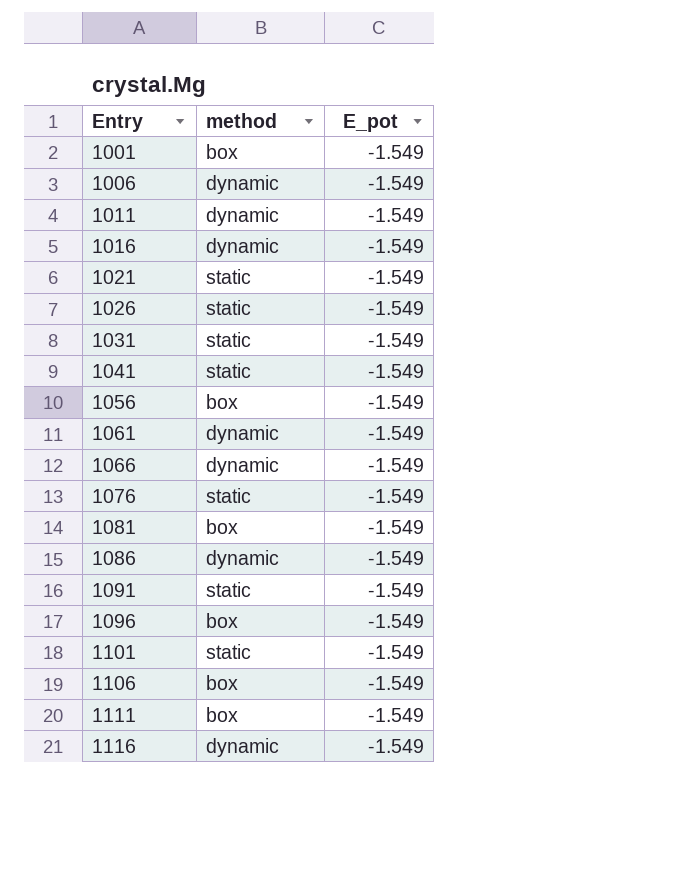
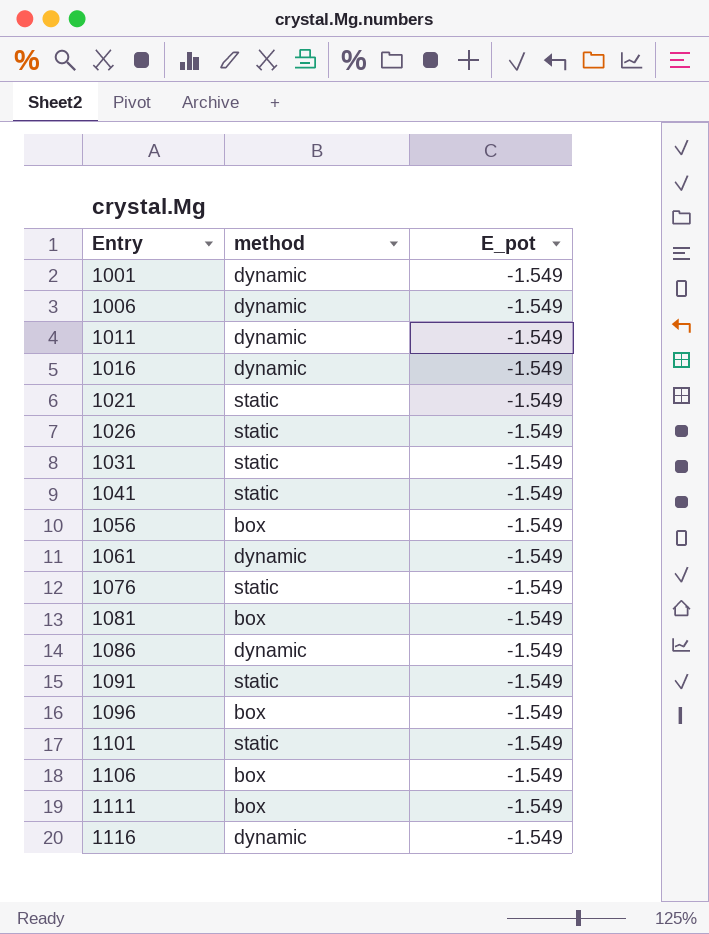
row 1066: dynamic | -1.549 -> none
1001 | method: box -> dynamic

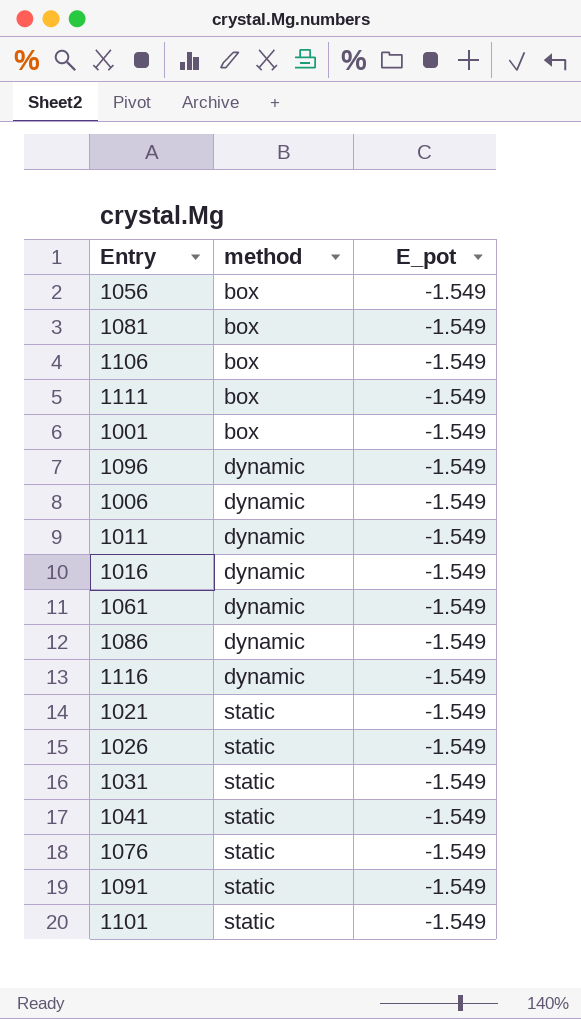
row order: Entry ascending -> method ascending
1001 | method: dynamic -> box
1096 | method: box -> dynamic

